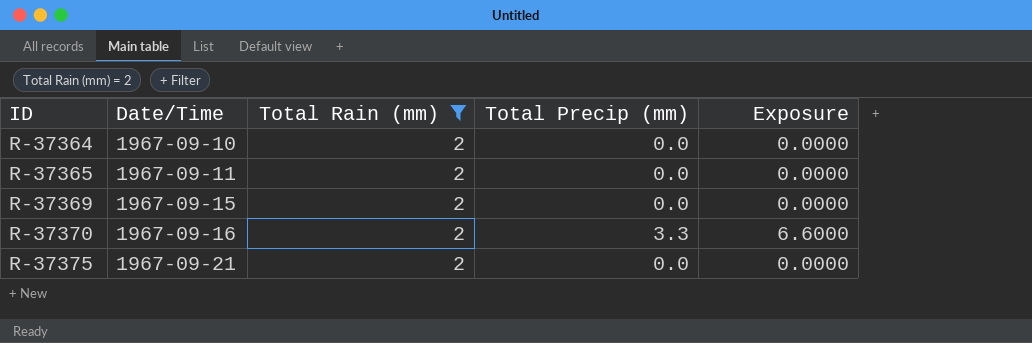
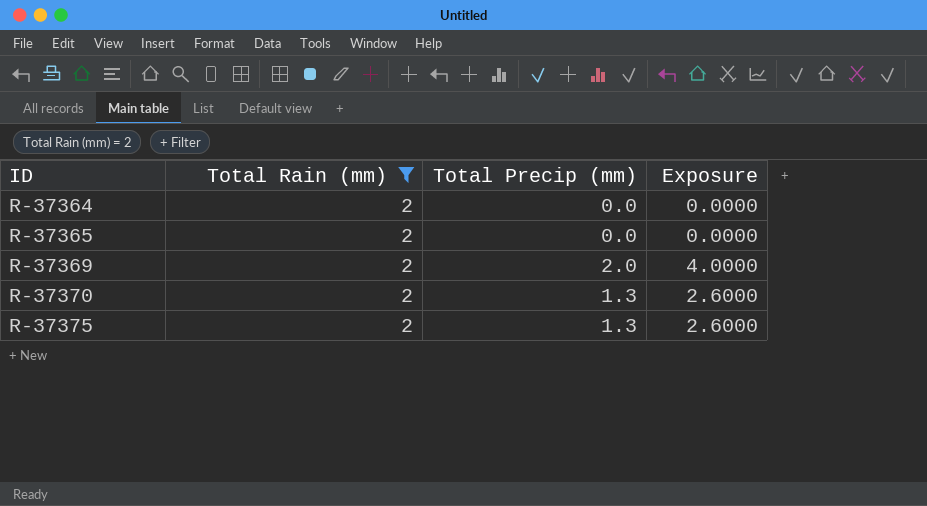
column Date/Time | position: 2 -> none
R-37369 | Total Precip (mm): 0.0 -> 2.0
R-37369 | Exposure: 0.0000 -> 4.0000
R-37370 | Total Precip (mm): 3.3 -> 1.3
R-37370 | Exposure: 6.6000 -> 2.6000
R-37375 | Total Precip (mm): 0.0 -> 1.3
R-37375 | Exposure: 0.0000 -> 2.6000

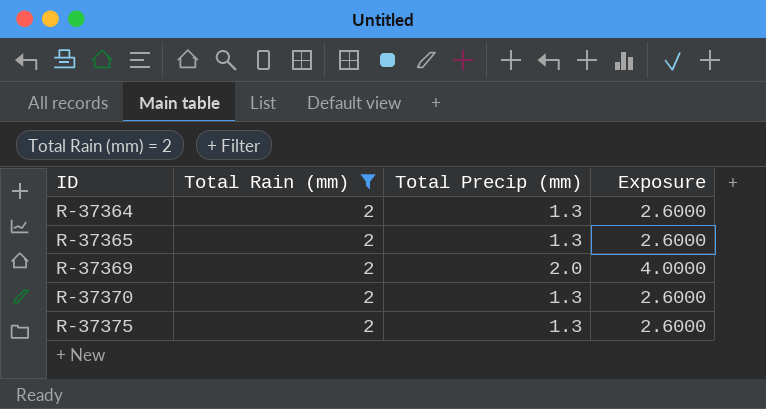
R-37364 | Total Precip (mm): 0.0 -> 1.3
R-37364 | Exposure: 0.0000 -> 2.6000
R-37365 | Total Precip (mm): 0.0 -> 1.3
R-37365 | Exposure: 0.0000 -> 2.6000

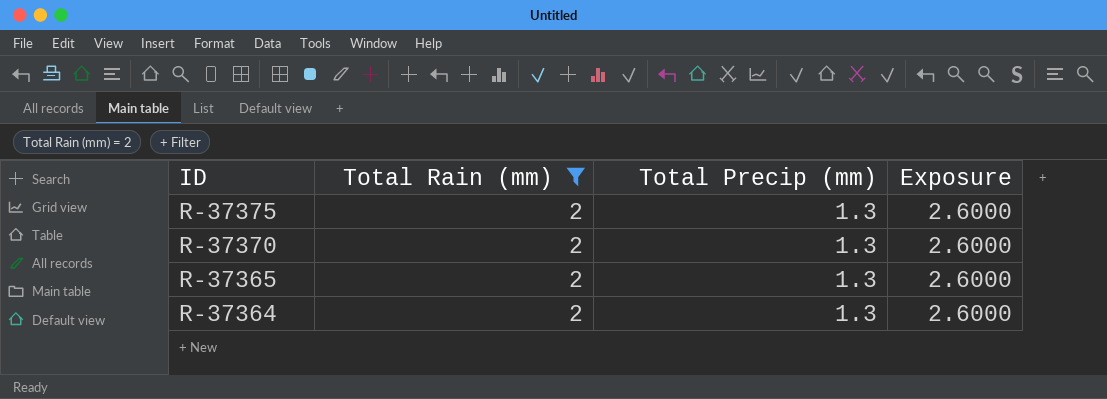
row order: ID ascending -> ID descending
row R-37369: 2 | 2.0 | 4.0000 -> none

